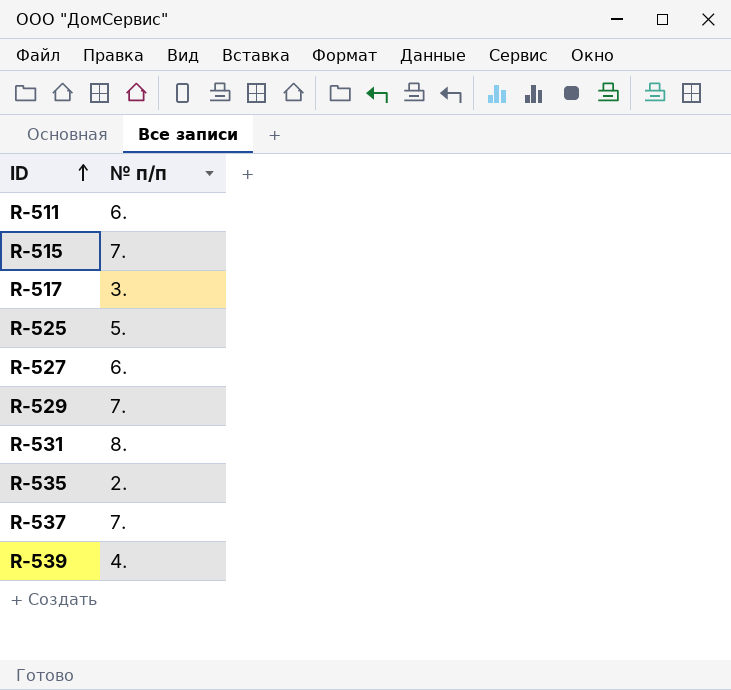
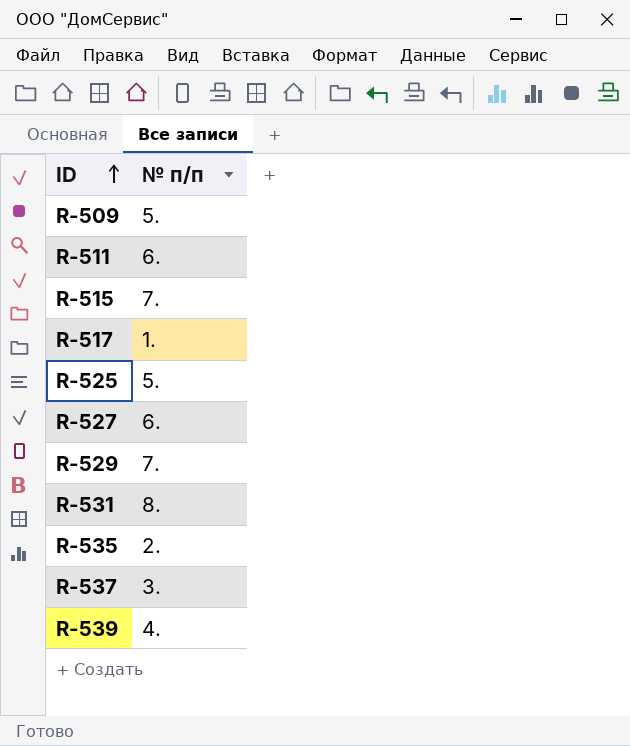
row R-509: none -> 5.
R-517 | № п/п: 3. -> 1.
R-537 | № п/п: 7. -> 3.

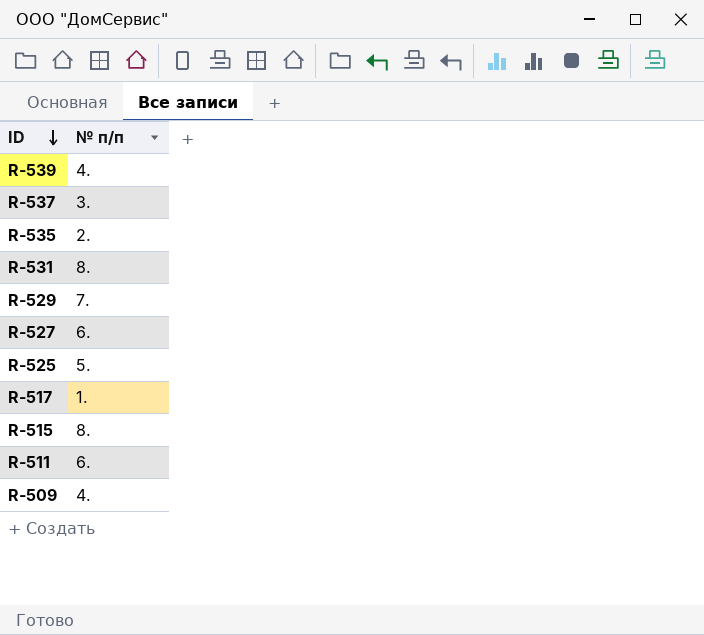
row order: ID ascending -> ID descending
R-515 | № п/п: 7. -> 8.
R-509 | № п/п: 5. -> 4.

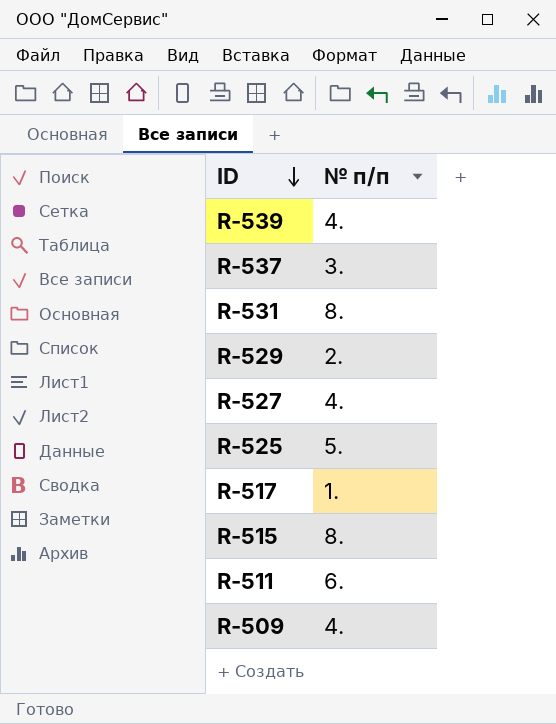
row R-535: 2. -> none
R-529 | № п/п: 7. -> 2.
R-527 | № п/п: 6. -> 4.

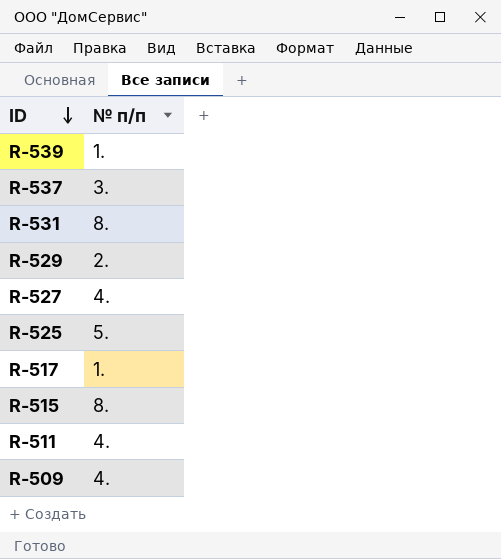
R-539 | № п/п: 4. -> 1.
R-511 | № п/п: 6. -> 4.

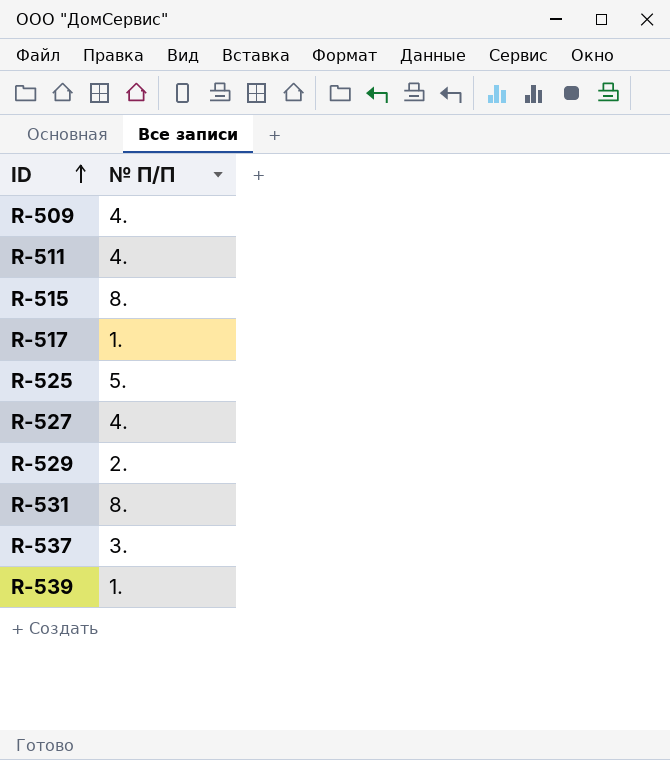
row order: ID descending -> ID ascending
column name: № п/п -> № П/П

